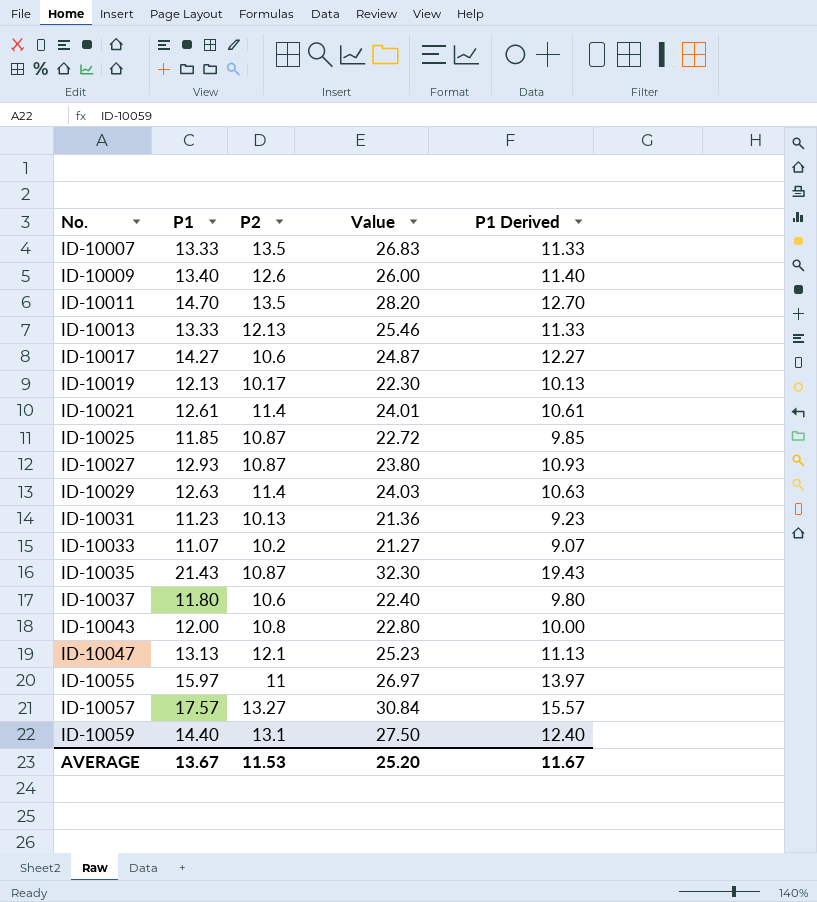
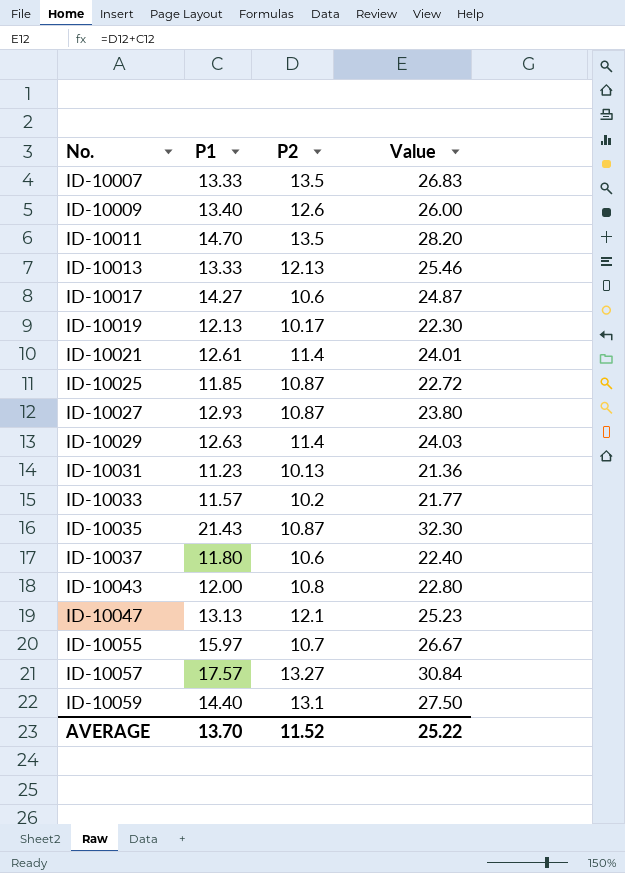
column P1 Derived | formula: [P1] - 2 -> none
ID-10033 | P1: 11.07 -> 11.57
ID-10033 | Value: 21.27 -> 21.77
ID-10055 | P2: 11 -> 10.7
ID-10055 | Value: 26.97 -> 26.67
AVERAGE | P1: 13.67 -> 13.70
AVERAGE | P2: 11.53 -> 11.52
AVERAGE | Value: 25.20 -> 25.22

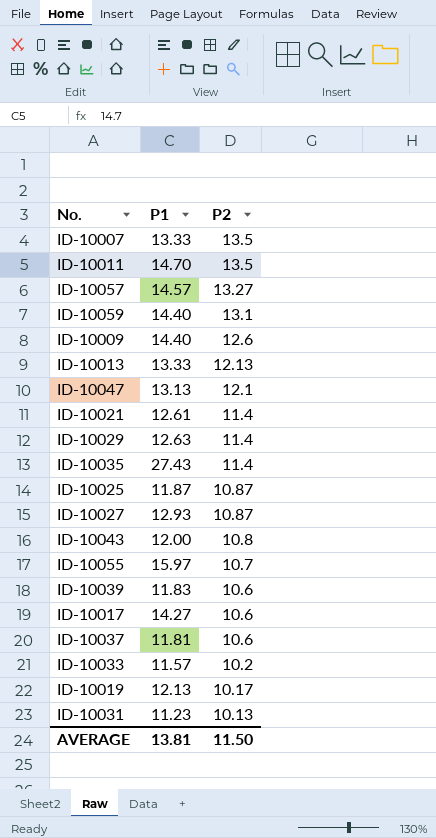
row order: No. ascending -> P2 descending
column Value | formula: [P1] + [P2] -> none
ID-10057 | P1: 17.57 -> 14.57
ID-10009 | P1: 13.40 -> 14.40
ID-10035 | P1: 21.43 -> 27.43
ID-10035 | P2: 10.87 -> 11.4
ID-10025 | P1: 11.85 -> 11.87
row ID-10039: none -> 11.83 | 10.6
ID-10037 | P1: 11.80 -> 11.81
AVERAGE | P1: 13.70 -> 13.81
AVERAGE | P2: 11.52 -> 11.50

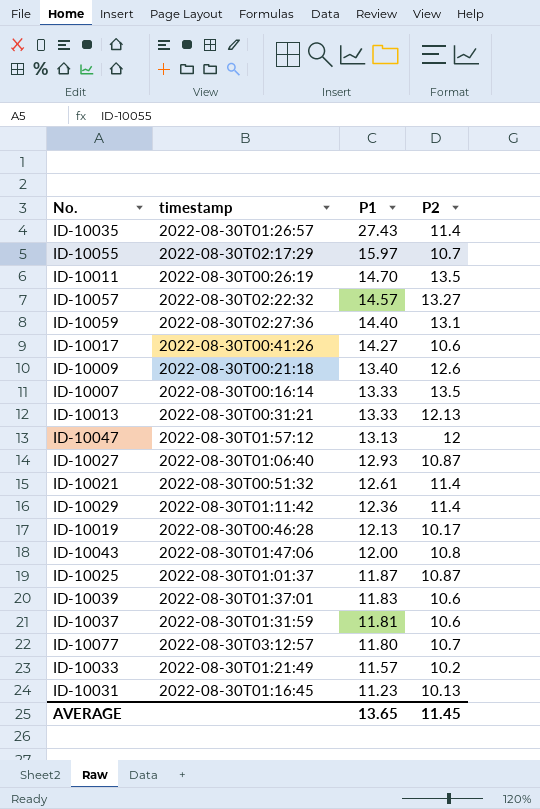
row order: P2 descending -> P1 descending
column timestamp | position: none -> 2
ID-10009 | P1: 14.40 -> 13.40
ID-10047 | P2: 12.1 -> 12
ID-10029 | P1: 12.63 -> 12.36
row ID-10077: none -> 2022-08-30T03:12:57 | 11.80 | 10.7
AVERAGE | P1: 13.81 -> 13.65
AVERAGE | P2: 11.50 -> 11.45

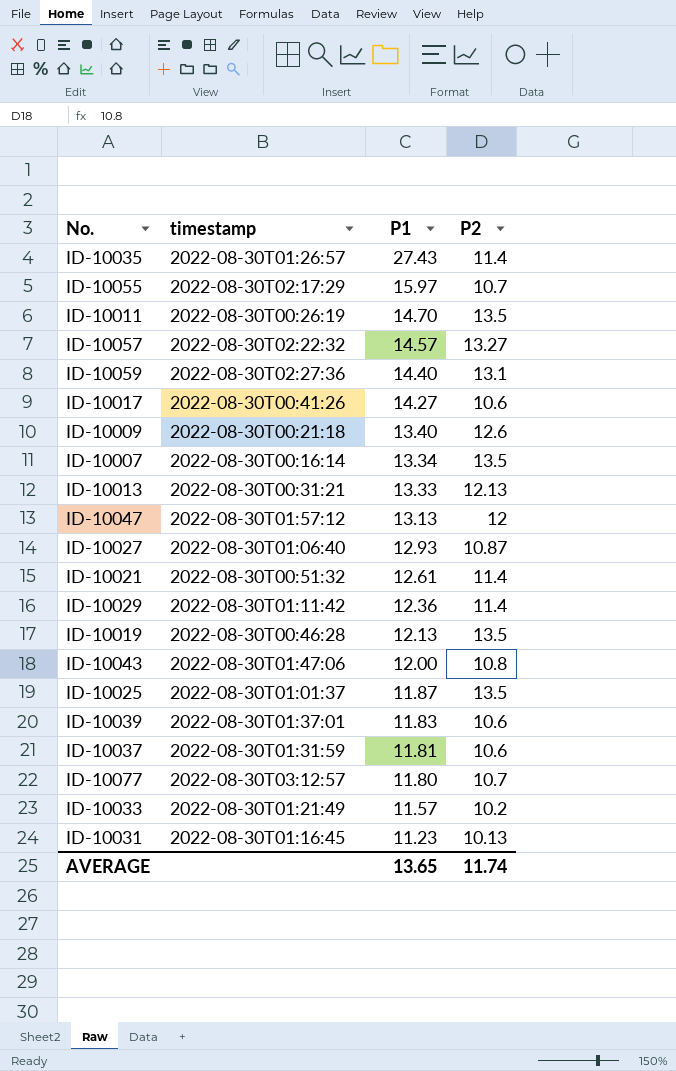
ID-10007 | P1: 13.33 -> 13.34
ID-10019 | P2: 10.17 -> 13.5
ID-10025 | P2: 10.87 -> 13.5
AVERAGE | P2: 11.45 -> 11.74

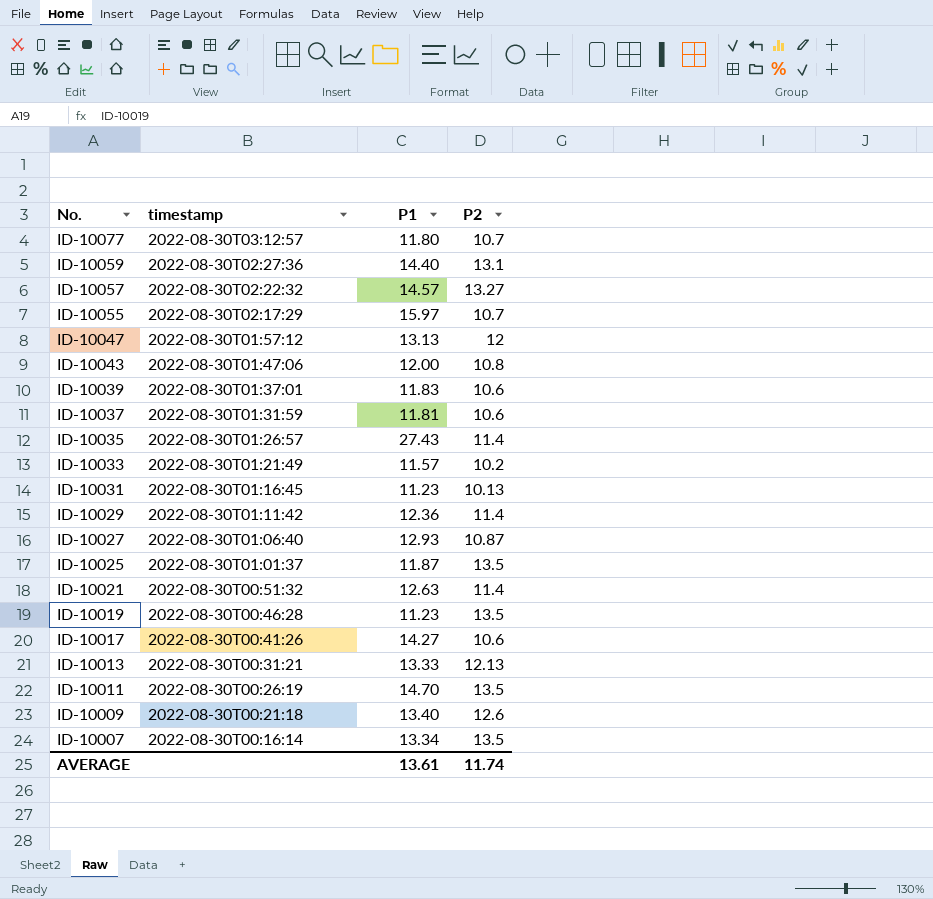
row order: P1 descending -> No. descending
ID-10021 | P1: 12.61 -> 12.63
ID-10019 | P1: 12.13 -> 11.23
AVERAGE | P1: 13.65 -> 13.61

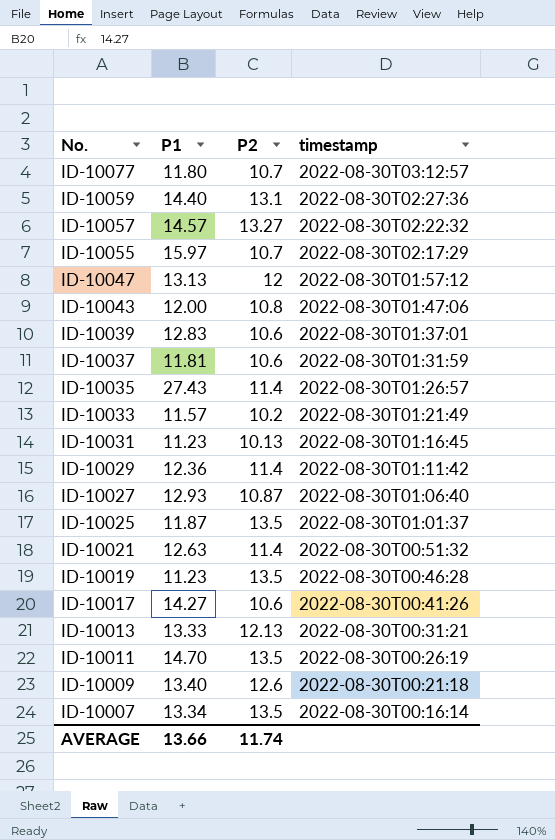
column timestamp | position: 2 -> 4
ID-10039 | P1: 11.83 -> 12.83
AVERAGE | P1: 13.61 -> 13.66

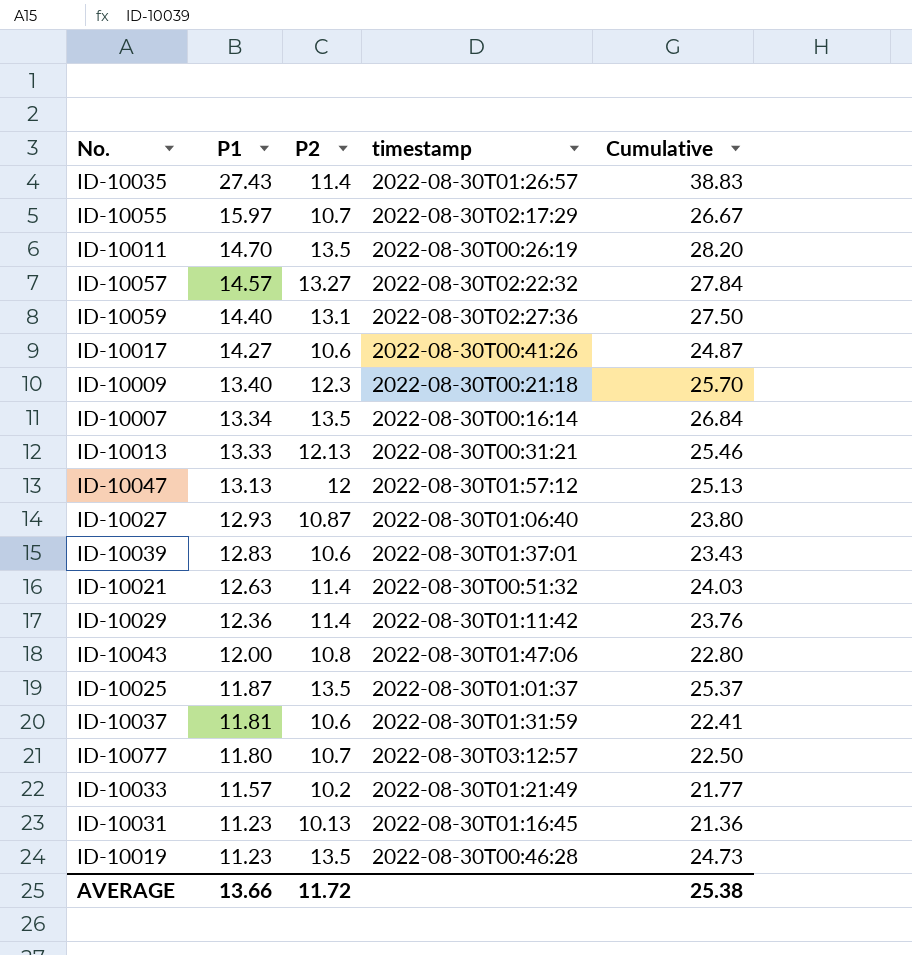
row order: No. descending -> P1 descending
column Cumulative | formula: none -> [P1] + [P2]
ID-10009 | P2: 12.6 -> 12.3
AVERAGE | P2: 11.74 -> 11.72

